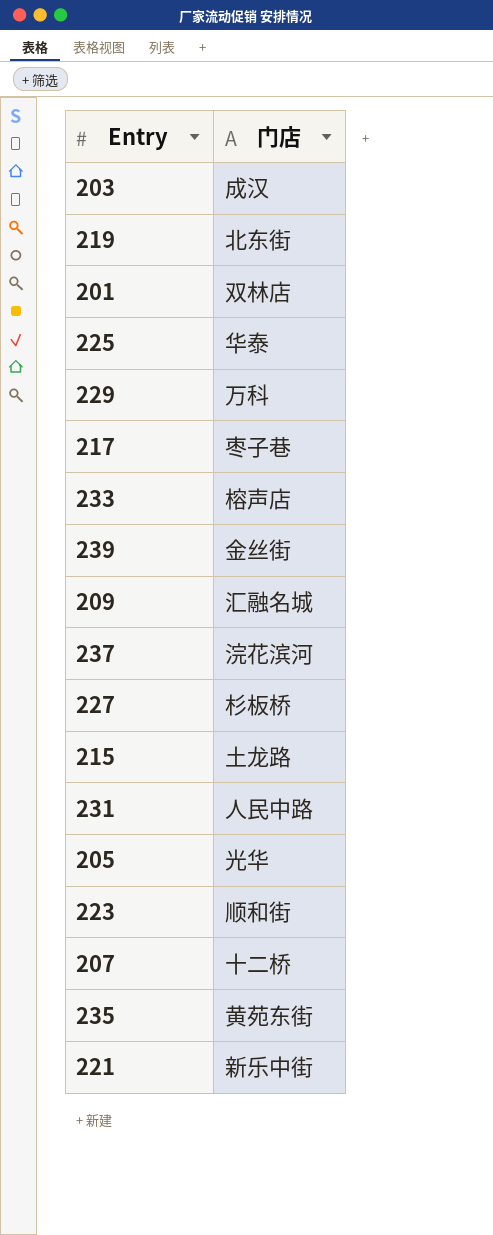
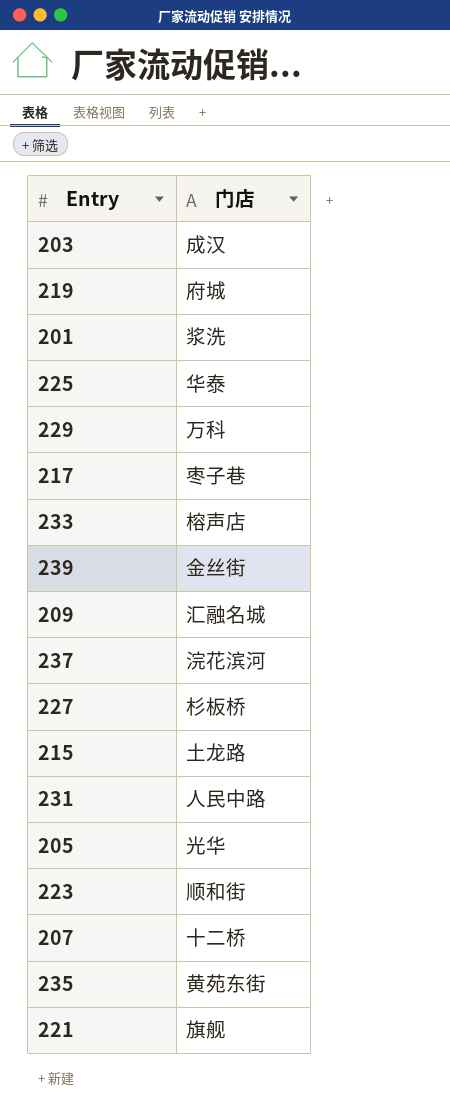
219 | 门店: 北东街 -> 府城
201 | 门店: 双林店 -> 浆洗
221 | 门店: 新乐中街 -> 旗舰

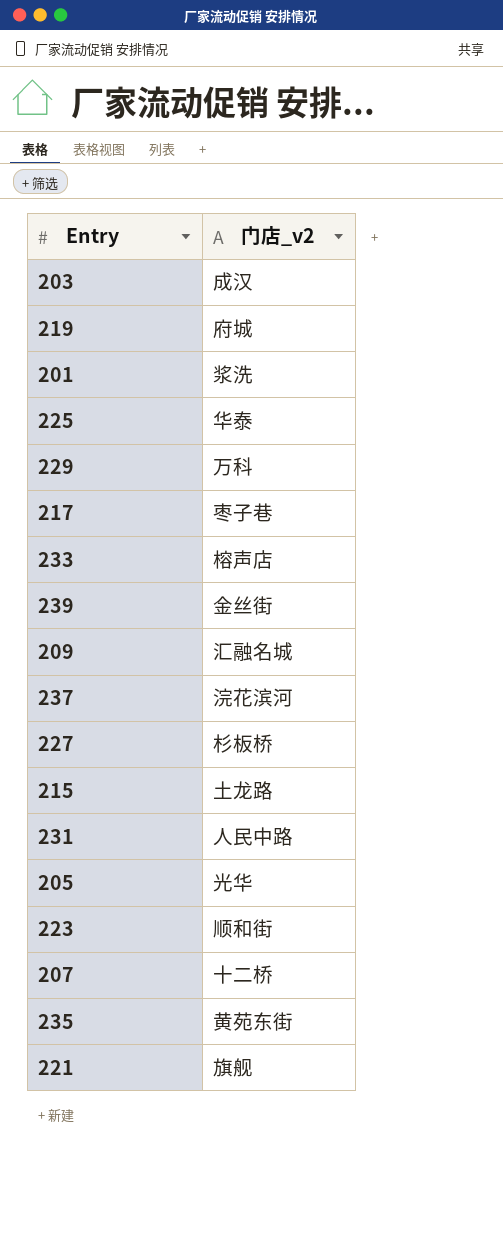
column name: 门店 -> 门店_v2

